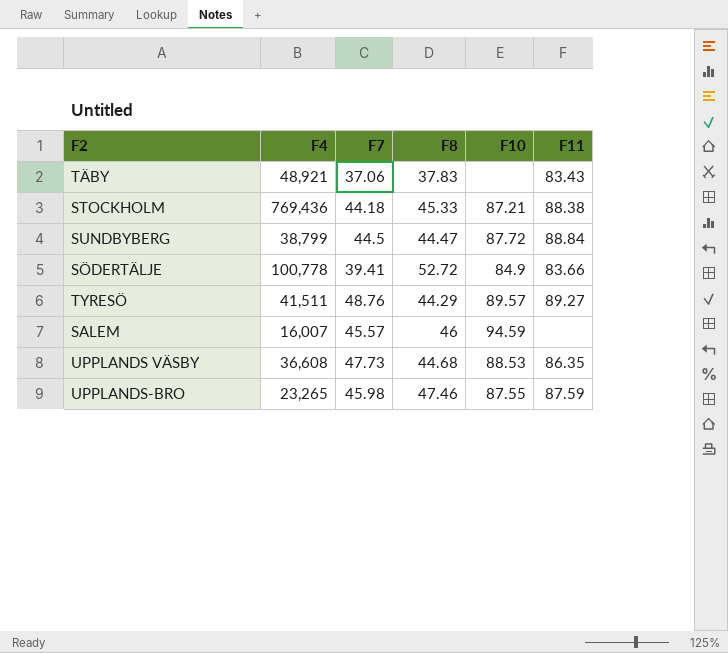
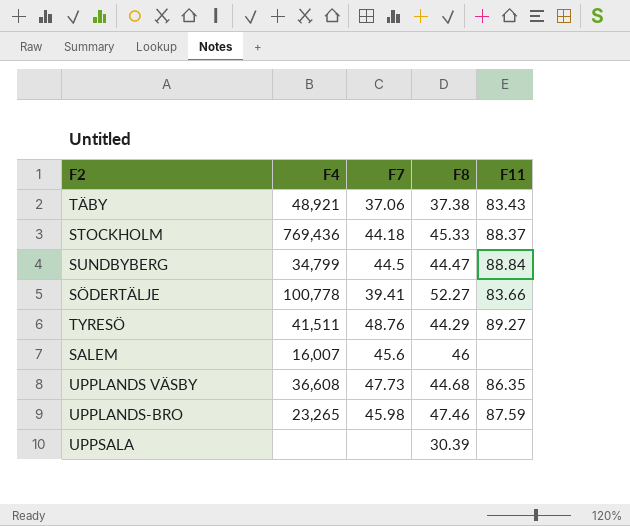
column F10 | position: 5 -> none
TÄBY | F8: 37.83 -> 37.38
STOCKHOLM | F11: 88.38 -> 88.37
SUNDBYBERG | F4: 38,799 -> 34,799
SÖDERTÄLJE | F8: 52.72 -> 52.27
SALEM | F7: 45.57 -> 45.6
row UPPSALA: none -> none | none | 30.39 | none

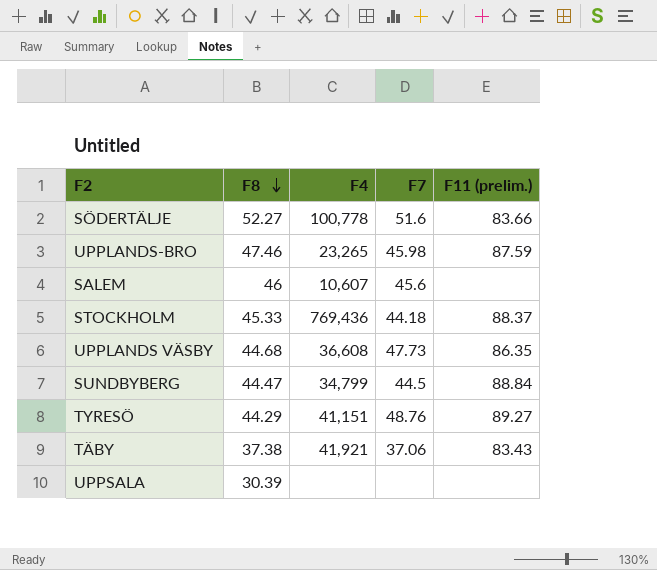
row order: none -> F8 descending
column F8 | position: 4 -> 2
column name: F11 -> F11 (prelim.)
SÖDERTÄLJE | F7: 39.41 -> 51.6
SALEM | F4: 16,007 -> 10,607
TYRESÖ | F4: 41,511 -> 41,151
TÄBY | F4: 48,921 -> 41,921

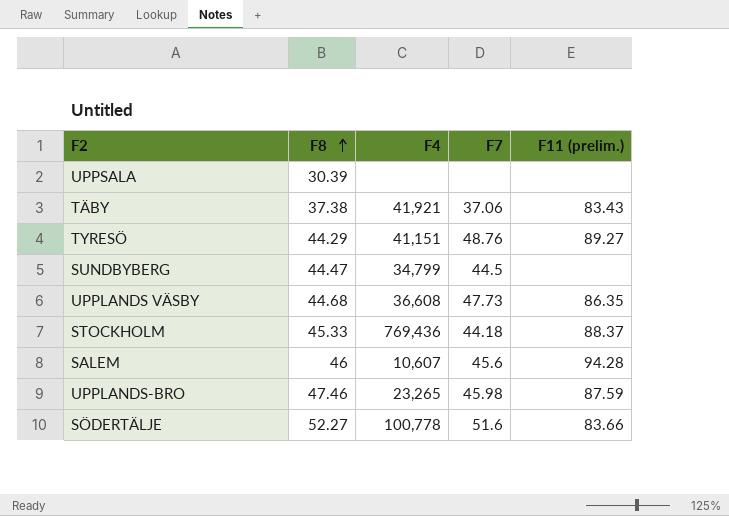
row order: F8 descending -> F8 ascending
SUNDBYBERG | F11 (prelim.): 88.84 -> none
SALEM | F11 (prelim.): none -> 94.28

